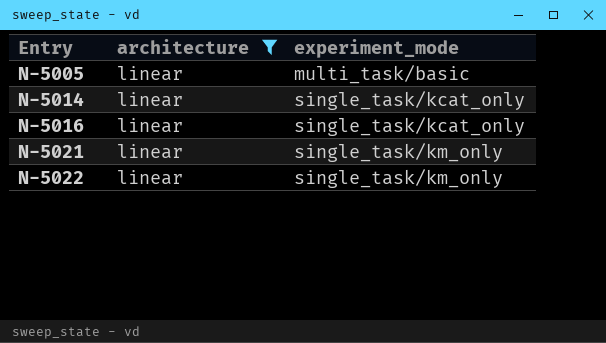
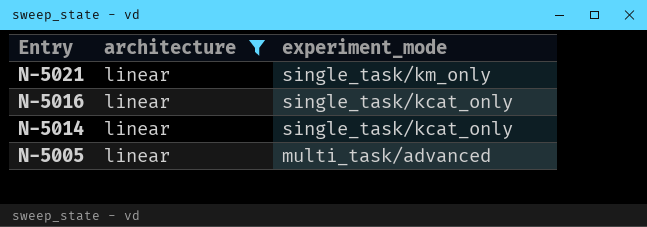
row order: Entry ascending -> Entry descending
row N-5022: linear | single_task/km_only -> none
N-5005 | experiment_mode: multi_task/basic -> multi_task/advanced

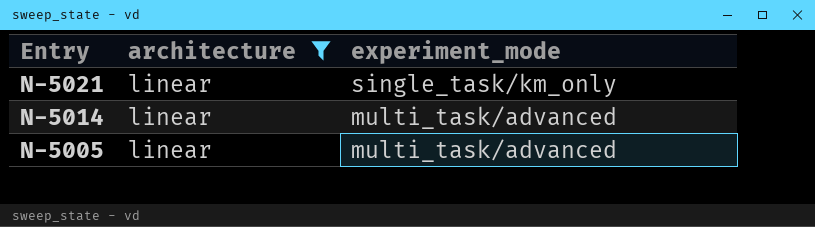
row N-5016: linear | single_task/kcat_only -> none
N-5014 | experiment_mode: single_task/kcat_only -> multi_task/advanced

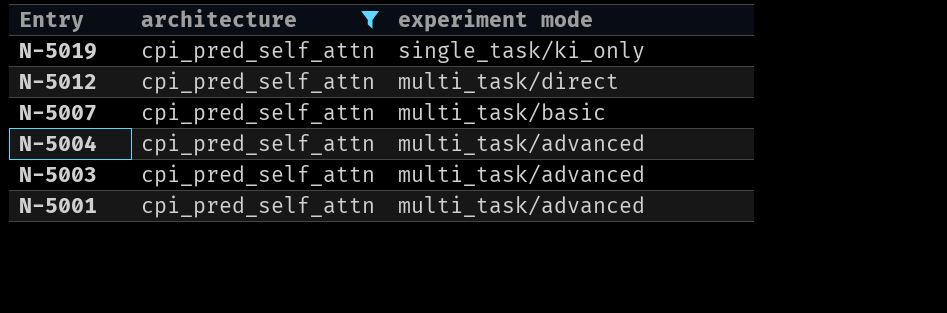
filter: architecture = linear -> architecture = cpi_pred_self_attn
column name: experiment_mode -> experiment mode

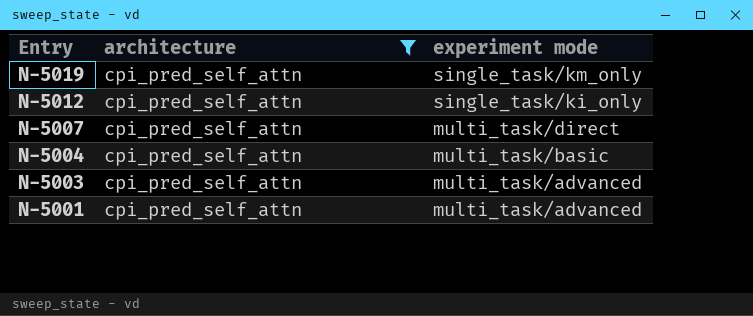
N-5019 | experiment mode: single_task/ki_only -> single_task/km_only
N-5012 | experiment mode: multi_task/direct -> single_task/ki_only
N-5007 | experiment mode: multi_task/basic -> multi_task/direct
N-5004 | experiment mode: multi_task/advanced -> multi_task/basic

